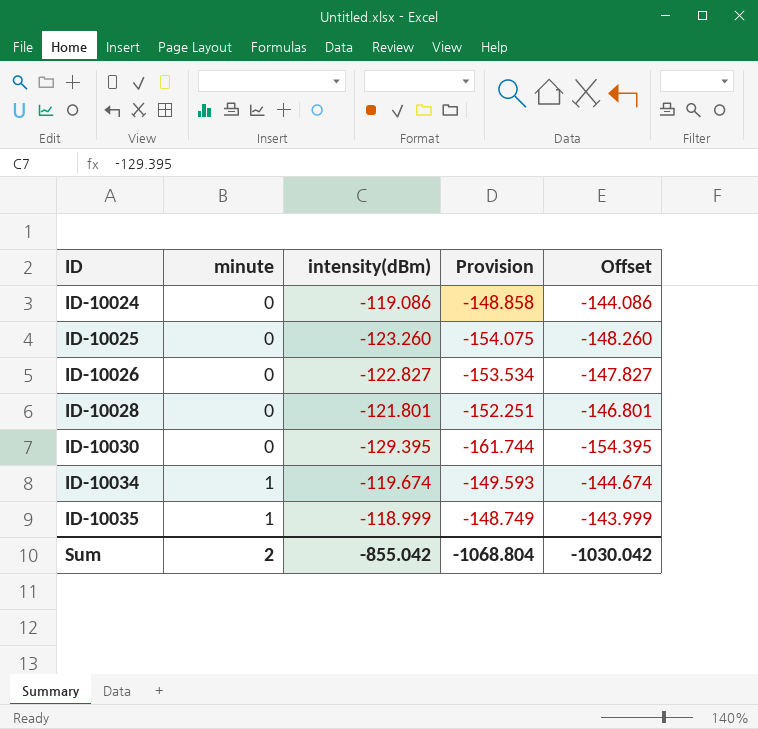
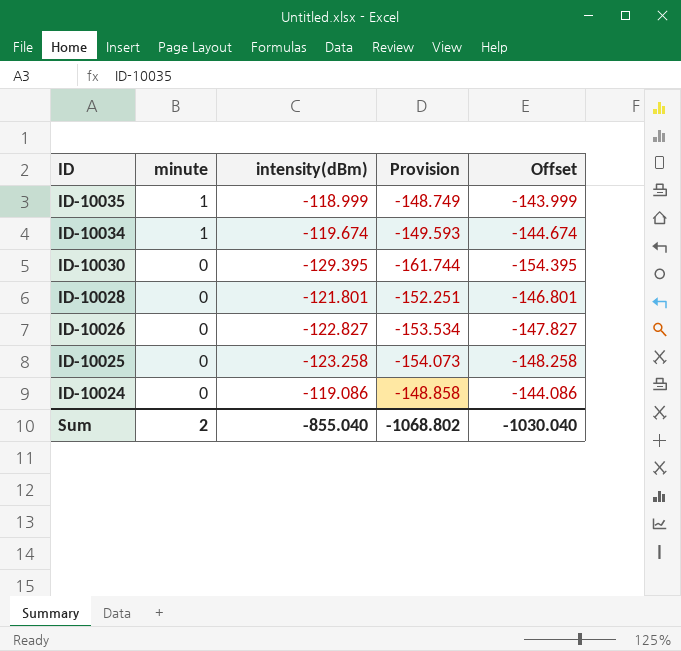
row order: ID ascending -> ID descending
ID-10025 | intensity(dBm): -123.260 -> -123.258
ID-10025 | Provision: -154.075 -> -154.073
ID-10025 | Offset: -148.260 -> -148.258
Sum | intensity(dBm): -855.042 -> -855.040
Sum | Provision: -1068.804 -> -1068.802
Sum | Offset: -1030.042 -> -1030.040

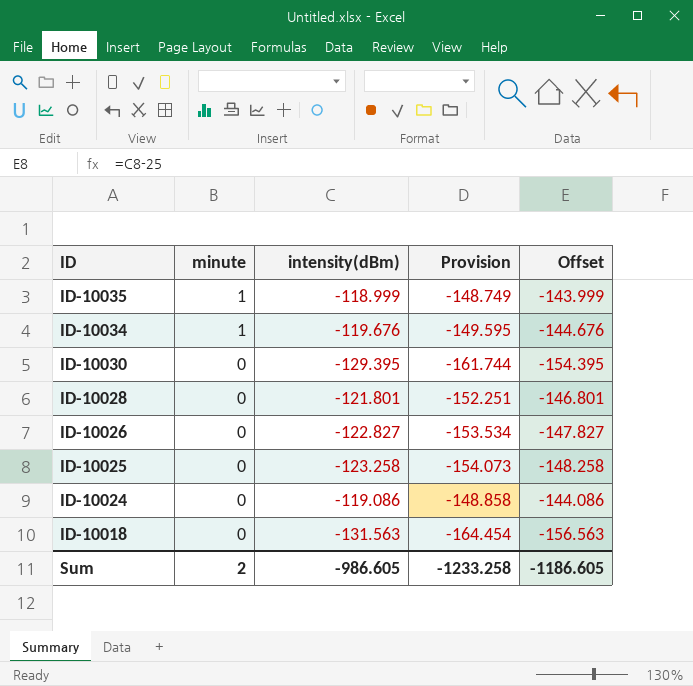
ID-10034 | intensity(dBm): -119.674 -> -119.676
ID-10034 | Provision: -149.593 -> -149.595
ID-10034 | Offset: -144.674 -> -144.676
row ID-10018: none -> 0 | -131.563 | -164.454 | -156.563
Sum | intensity(dBm): -855.040 -> -986.605
Sum | Provision: -1068.802 -> -1233.258
Sum | Offset: -1030.040 -> -1186.605

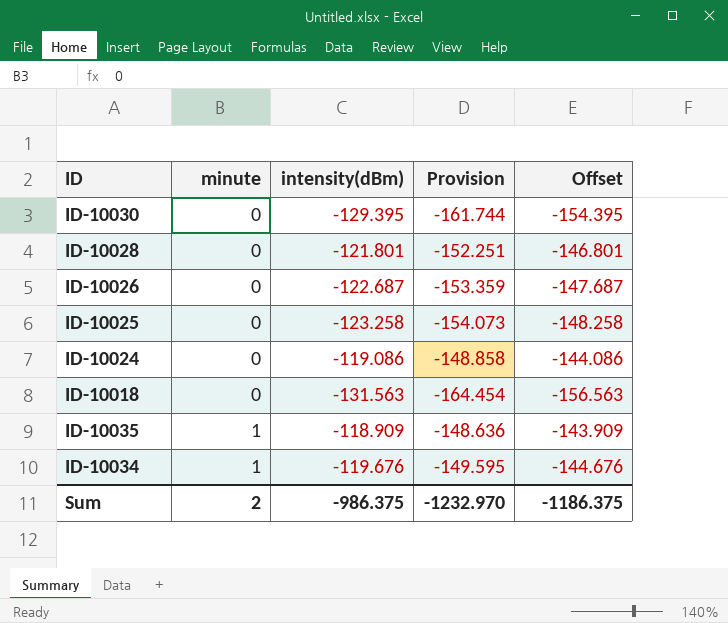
row order: ID descending -> minute ascending
ID-10026 | intensity(dBm): -122.827 -> -122.687
ID-10026 | Provision: -153.534 -> -153.359
ID-10026 | Offset: -147.827 -> -147.687
ID-10035 | intensity(dBm): -118.999 -> -118.909
ID-10035 | Provision: -148.749 -> -148.636
ID-10035 | Offset: -143.999 -> -143.909
Sum | intensity(dBm): -986.605 -> -986.375
Sum | Provision: -1233.258 -> -1232.970
Sum | Offset: -1186.605 -> -1186.375

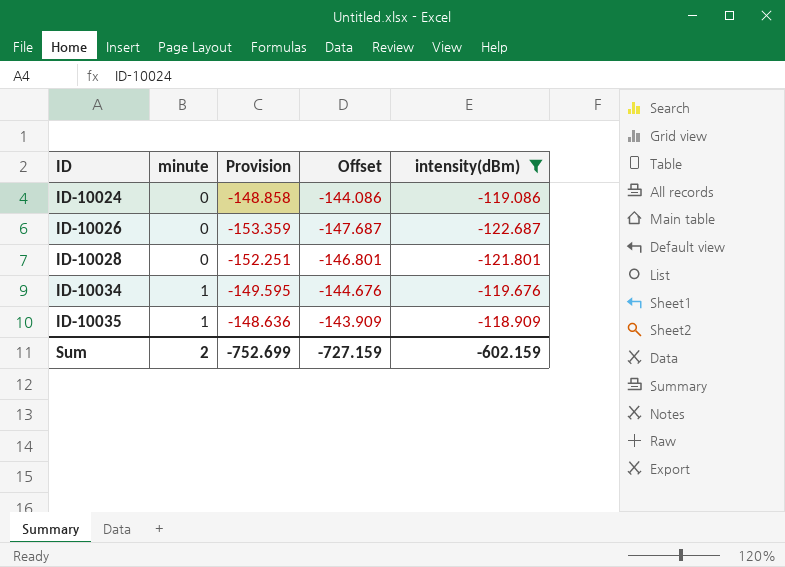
filter: none -> intensity(dBm) >= -122.687
row order: minute ascending -> ID ascending
column intensity(dBm) | position: 3 -> 5
Sum | Provision: -1232.970 -> -752.699
Sum | Offset: -1186.375 -> -727.159
Sum | intensity(dBm): -986.375 -> -602.159

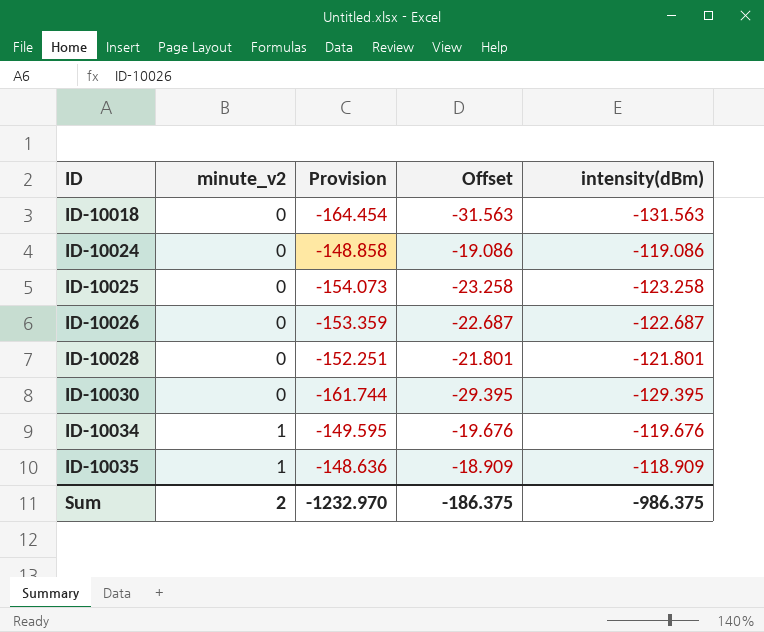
filter: intensity(dBm) >= -122.687 -> none
column name: minute -> minute_v2
column Offset | formula: [intensity(dBm)] - 25 -> [intensity(dBm)] + 100
Sum | Provision: -752.699 -> -1232.970
Sum | Offset: -727.159 -> -186.375
Sum | intensity(dBm): -602.159 -> -986.375

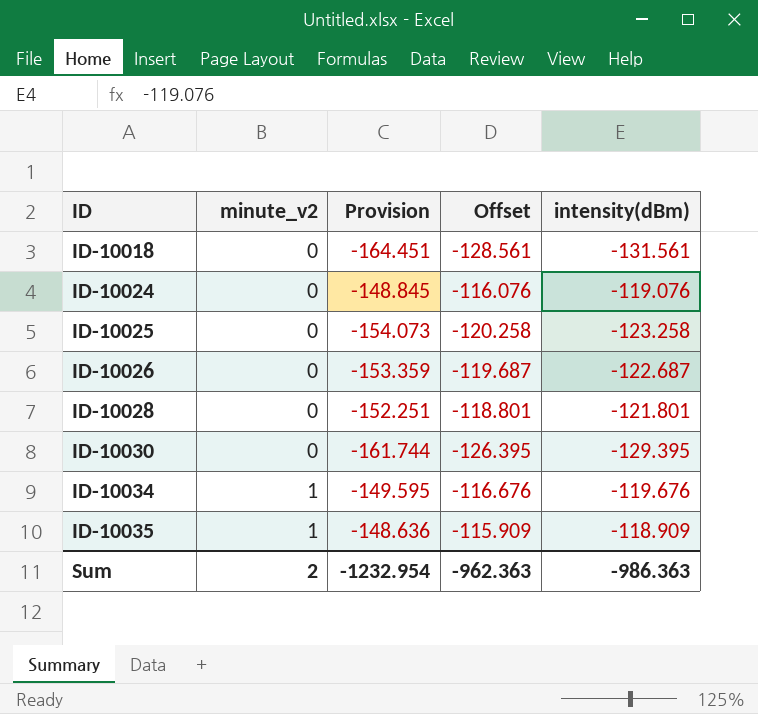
column Offset | formula: [intensity(dBm)] + 100 -> [intensity(dBm)] + 3
ID-10018 | Provision: -164.454 -> -164.451
ID-10018 | intensity(dBm): -131.563 -> -131.561
ID-10024 | Provision: -148.858 -> -148.845
ID-10024 | intensity(dBm): -119.086 -> -119.076
Sum | Provision: -1232.970 -> -1232.954
Sum | Offset: -186.375 -> -962.363
Sum | intensity(dBm): -986.375 -> -986.363

